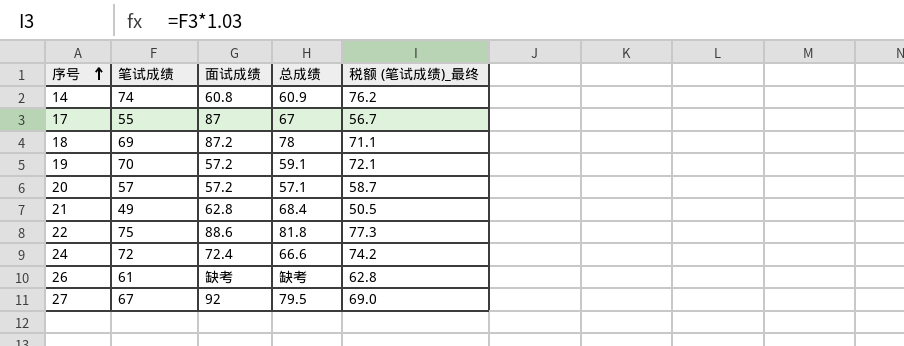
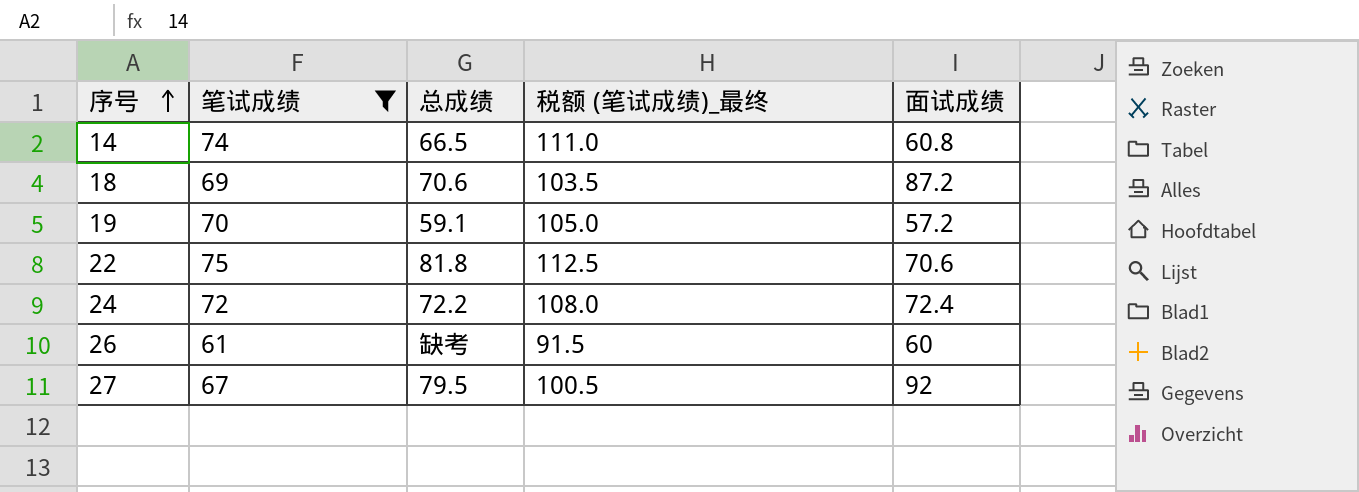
filter: none -> 笔试成绩 >= 61
column 税额 (笔试成绩)_最终 | formula: [笔试成绩] * 1.03 -> [笔试成绩] * 1.5
column 面试成绩 | position: 3 -> 5
14 | 总成绩: 60.9 -> 66.5
18 | 总成绩: 78 -> 70.6
22 | 面试成绩: 88.6 -> 70.6
24 | 总成绩: 66.6 -> 72.2
26 | 面试成绩: 缺考 -> 60

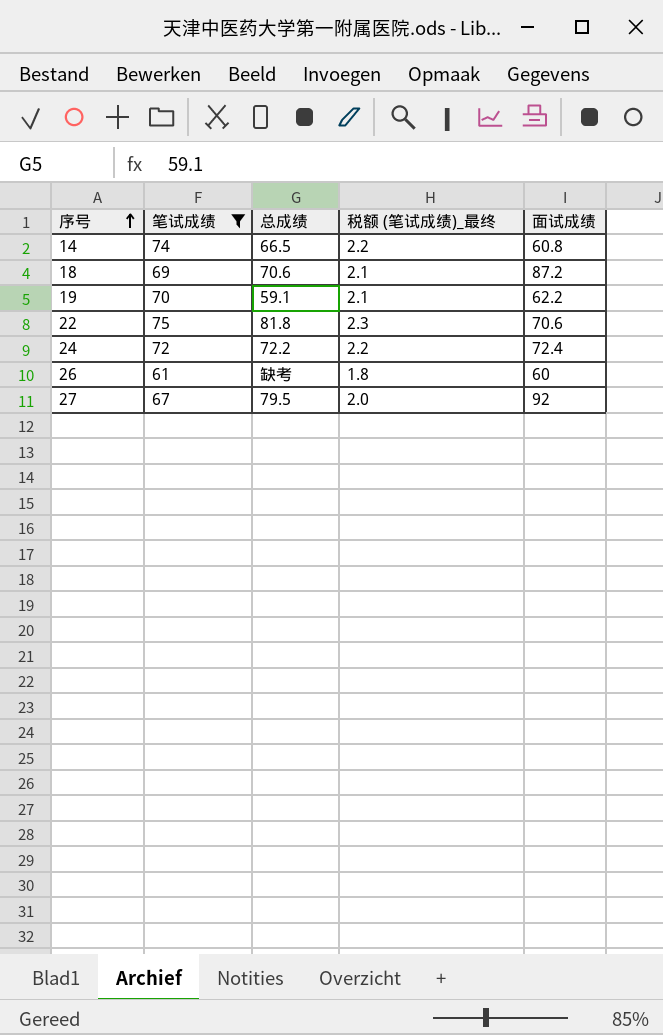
column 税额 (笔试成绩)_最终 | formula: [笔试成绩] * 1.5 -> [笔试成绩] * 0.03
19 | 面试成绩: 57.2 -> 62.2

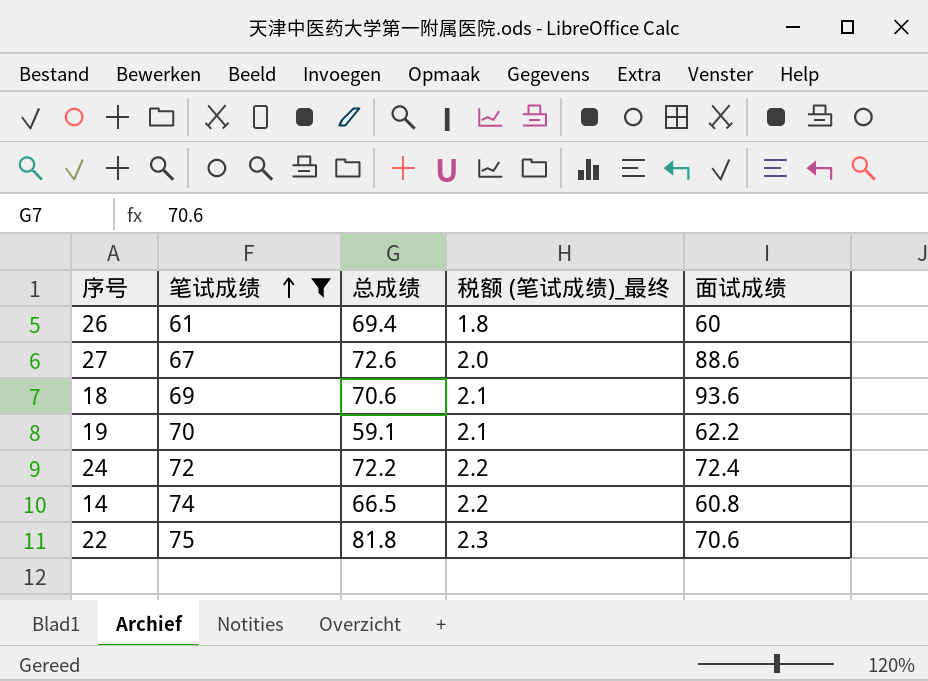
row order: 序号 ascending -> 笔试成绩 ascending
26 | 总成绩: 缺考 -> 69.4
27 | 总成绩: 79.5 -> 72.6
27 | 面试成绩: 92 -> 88.6
18 | 面试成绩: 87.2 -> 93.6

